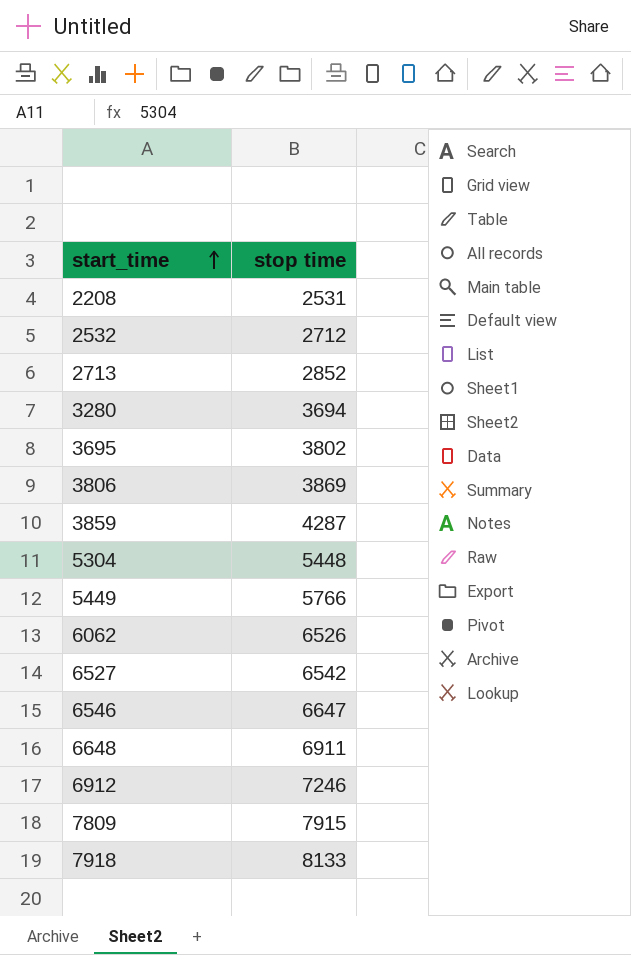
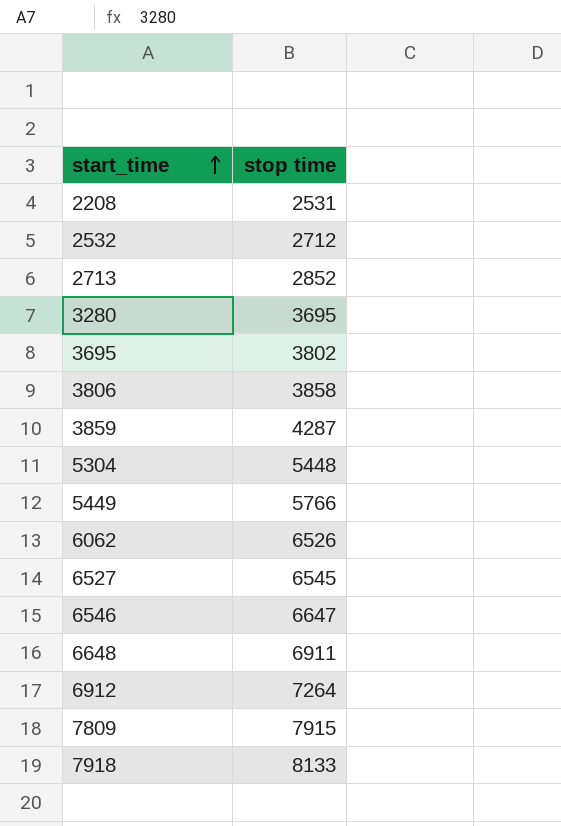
3280 | stop time: 3694 -> 3695
3806 | stop time: 3869 -> 3858
6527 | stop time: 6542 -> 6545
6912 | stop time: 7246 -> 7264

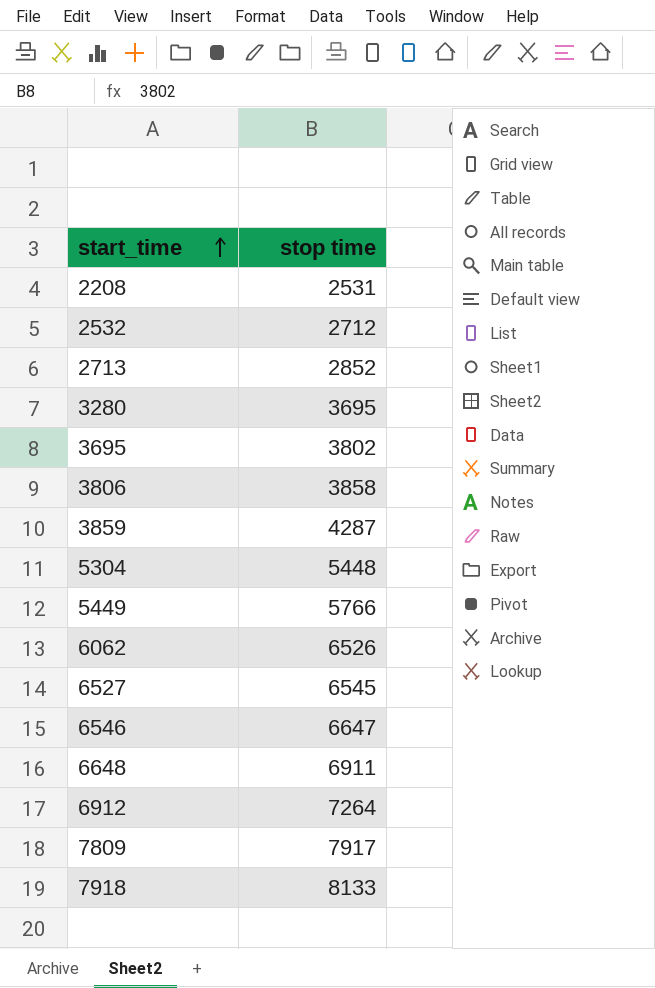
7809 | stop time: 7915 -> 7917

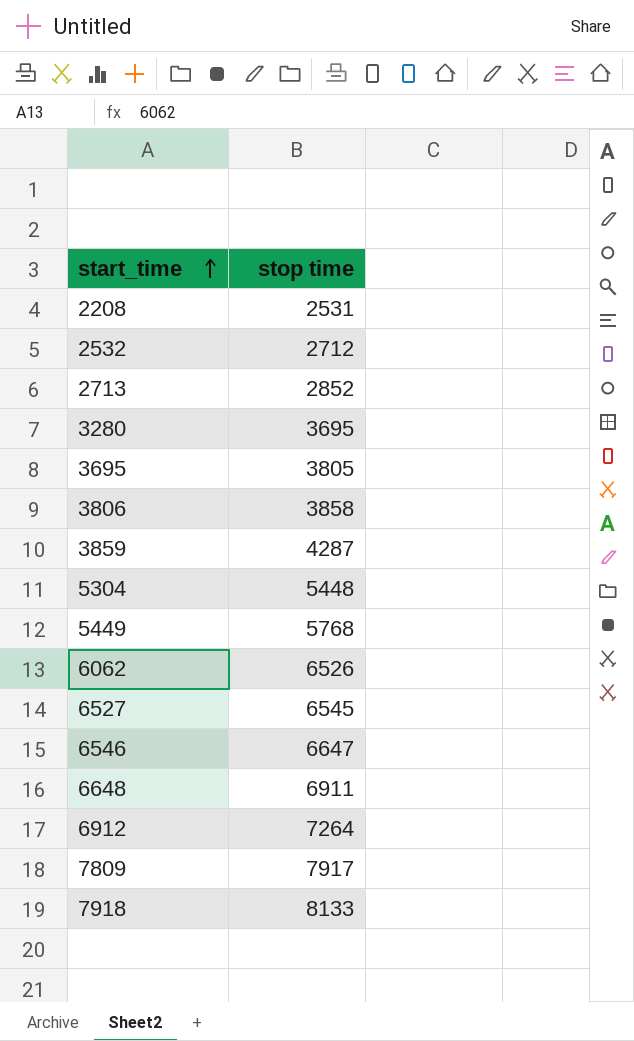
3695 | stop time: 3802 -> 3805
5449 | stop time: 5766 -> 5768

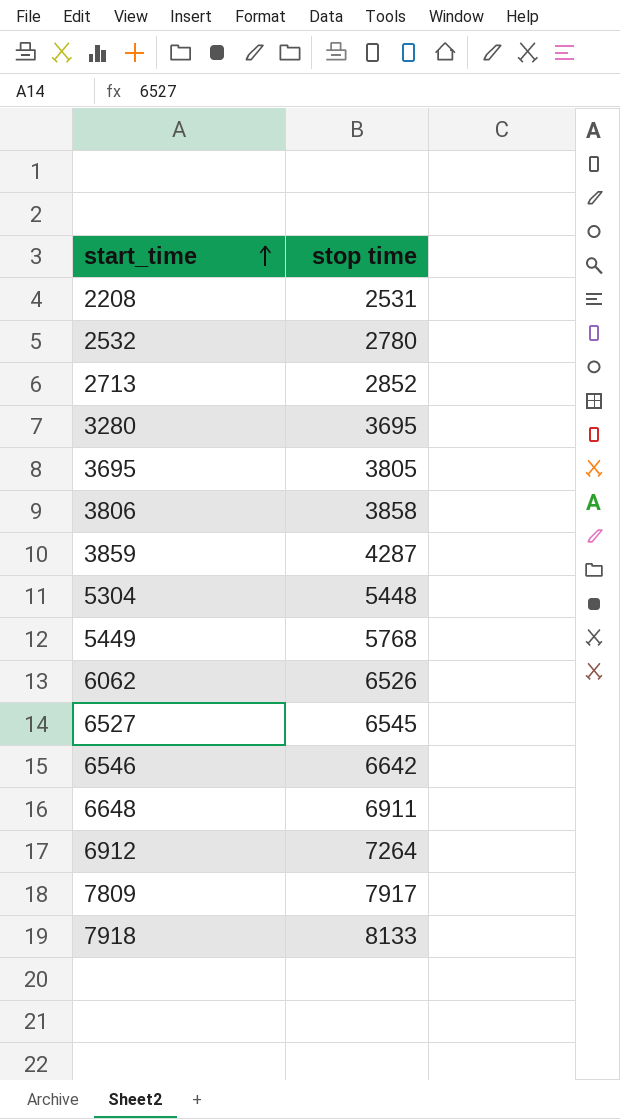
2532 | stop time: 2712 -> 2780
6546 | stop time: 6647 -> 6642

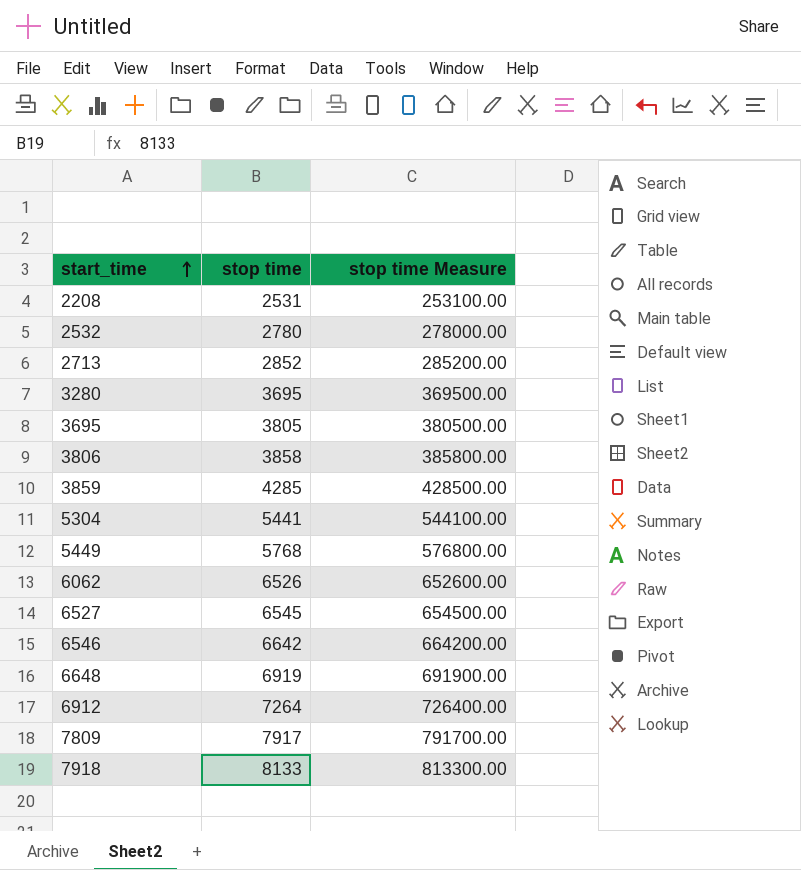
column stop time Measure | formula: none -> [stop time] * 100
3859 | stop time: 4287 -> 4285
5304 | stop time: 5448 -> 5441
6648 | stop time: 6911 -> 6919

